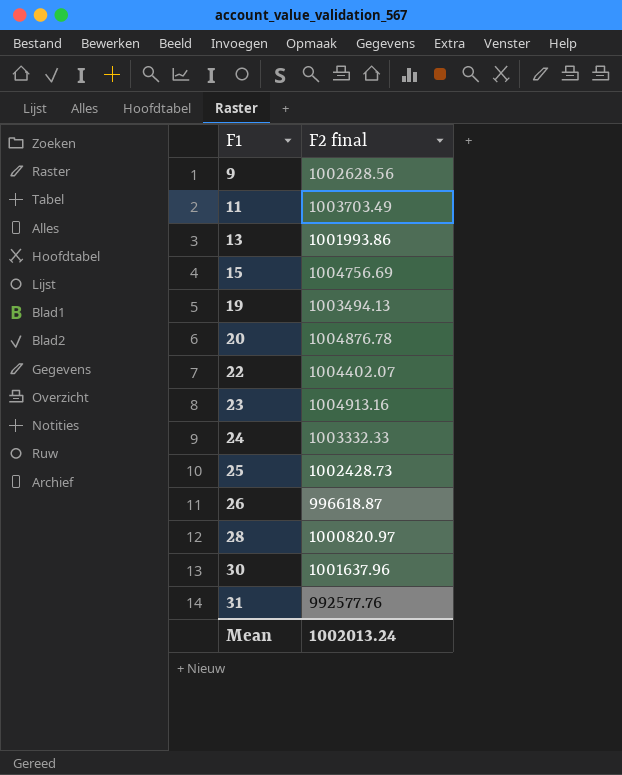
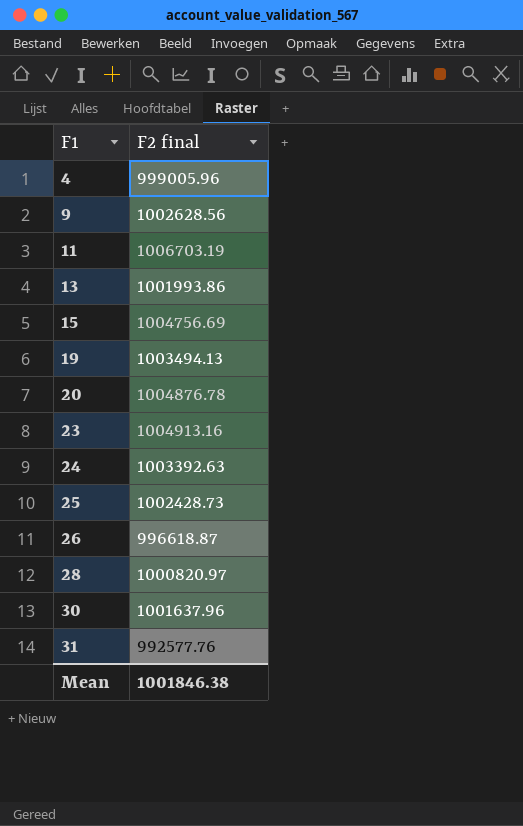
row 22: 1004402.07 -> none
row 4: none -> 999005.96
11 | F2 final: 1003703.49 -> 1006703.19
24 | F2 final: 1003332.33 -> 1003392.63
Mean | F2 final: 1002013.24 -> 1001846.38

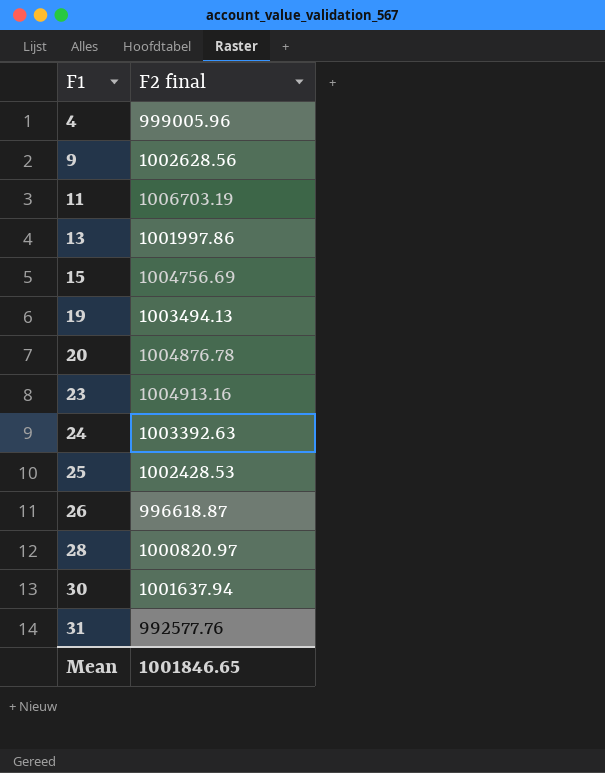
13 | F2 final: 1001993.86 -> 1001997.86
25 | F2 final: 1002428.73 -> 1002428.53
30 | F2 final: 1001637.96 -> 1001637.94
Mean | F2 final: 1001846.38 -> 1001846.65

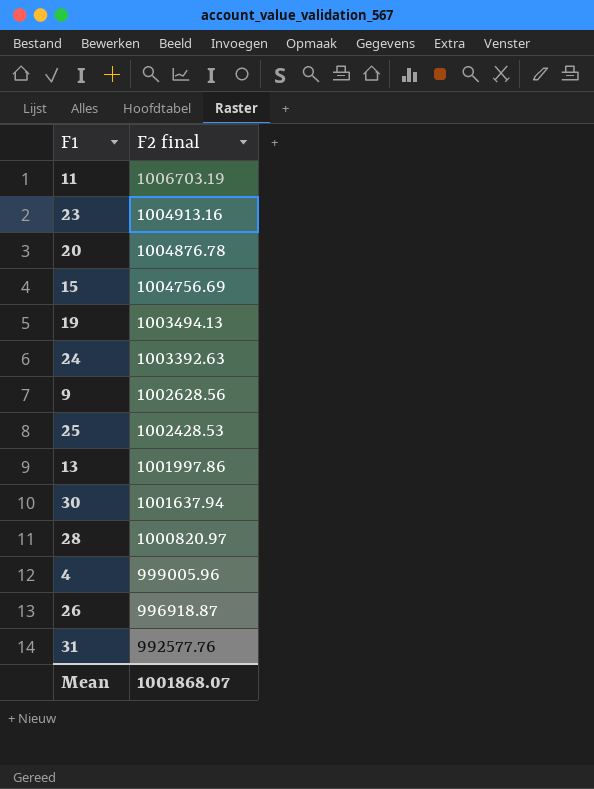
row order: F1 ascending -> F2 final descending
26 | F2 final: 996618.87 -> 996918.87
Mean | F2 final: 1001846.65 -> 1001868.07

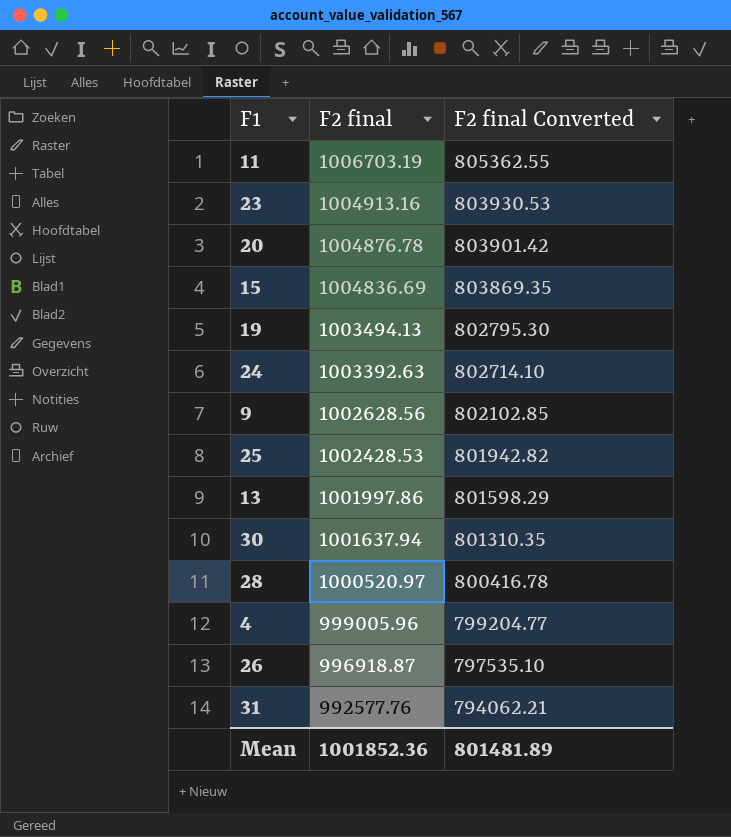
column F2 final Converted | formula: none -> [F2 final] * 0.8
15 | F2 final: 1004756.69 -> 1004836.69
28 | F2 final: 1000820.97 -> 1000520.97
Mean | F2 final: 1001868.07 -> 1001852.36

